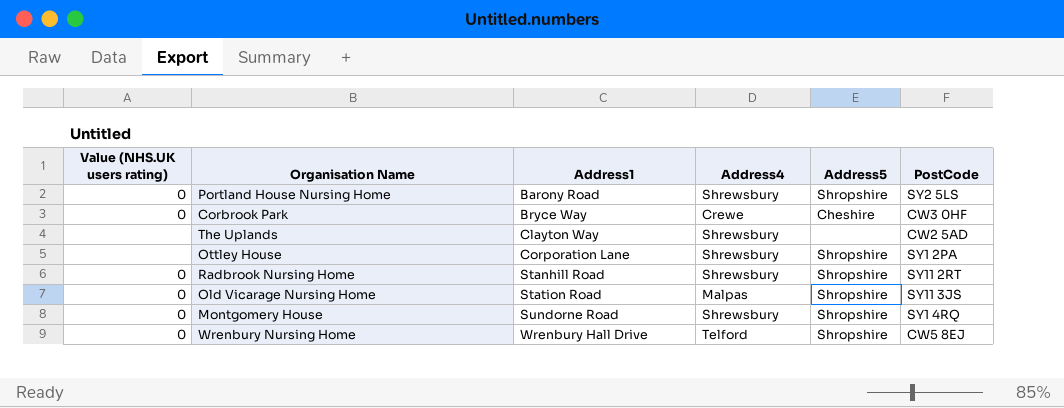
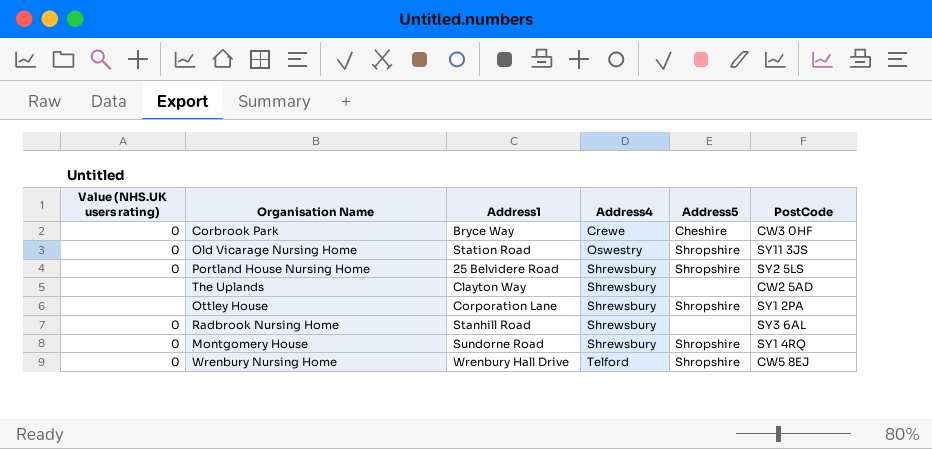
row order: Address1 ascending -> Address4 ascending
Old Vicarage Nursing Home | Address4: Malpas -> Oswestry
Portland House Nursing Home | Address1: Barony Road -> 25 Belvidere Road
Radbrook Nursing Home | Address5: Shropshire -> none
Radbrook Nursing Home | PostCode: SY11 2RT -> SY3 6AL

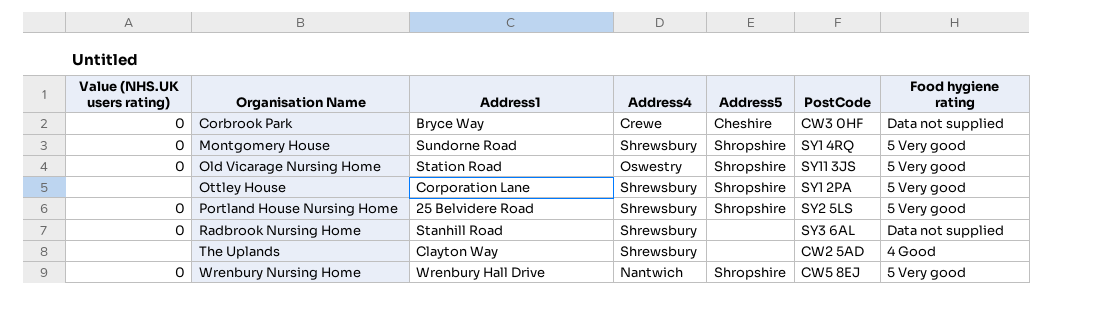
row order: Address4 ascending -> Organisation Name ascending
column Food hygiene rating | position: none -> 7
Wrenbury Nursing Home | Address4: Telford -> Nantwich

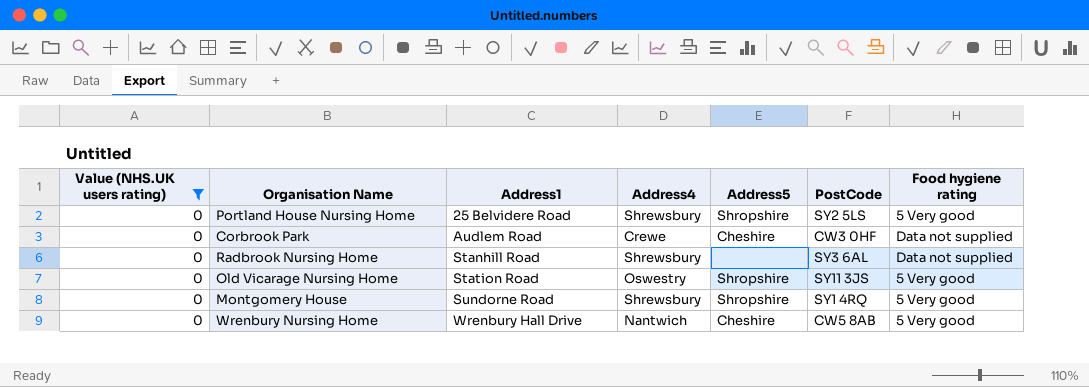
filter: none -> Value (NHS.UK users rating) = 0
row order: Organisation Name ascending -> Address1 ascending
Corbrook Park | Address1: Bryce Way -> Audlem Road
Wrenbury Nursing Home | Address5: Shropshire -> Cheshire
Wrenbury Nursing Home | PostCode: CW5 8EJ -> CW5 8AB

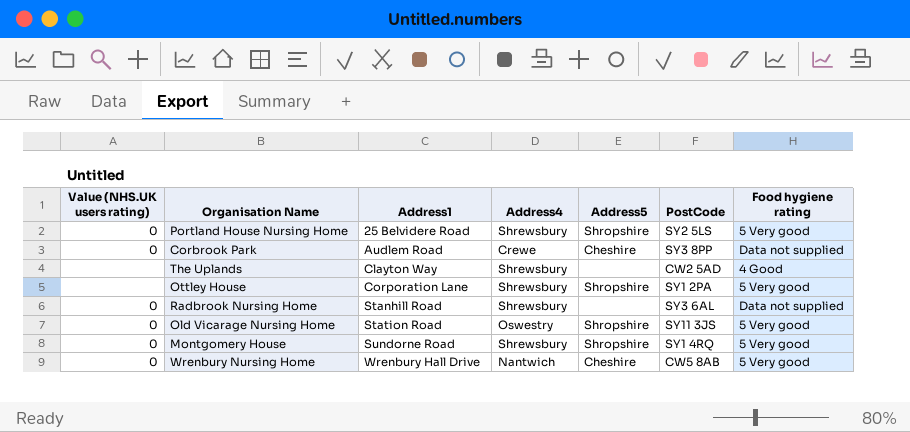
filter: Value (NHS.UK users rating) = 0 -> none
Corbrook Park | PostCode: CW3 0HF -> SY3 8PP

